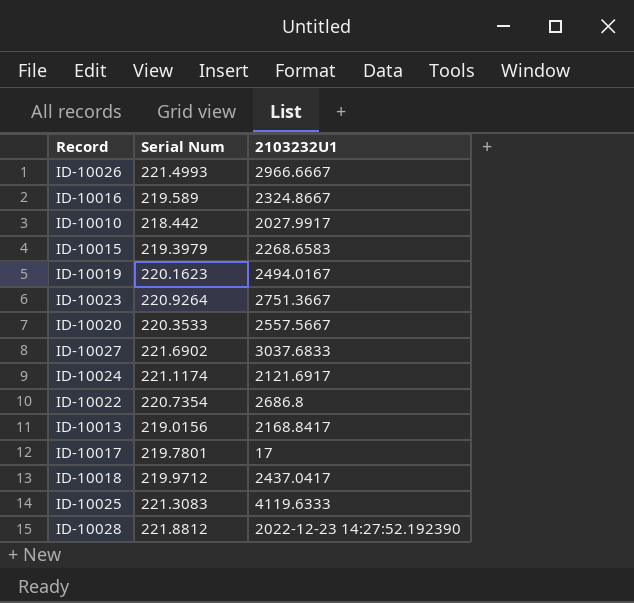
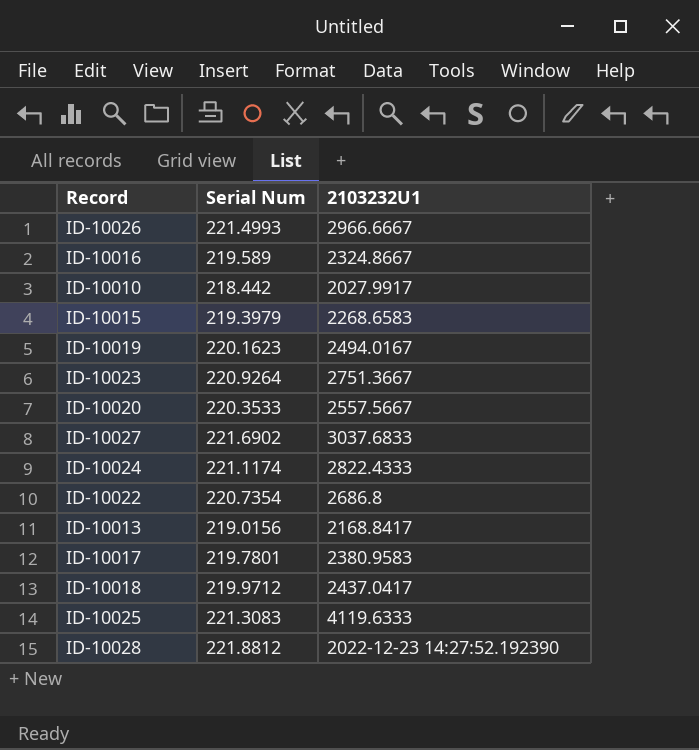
ID-10024 | 2103232U1: 2121.6917 -> 2822.4333
ID-10017 | 2103232U1: 17 -> 2380.9583

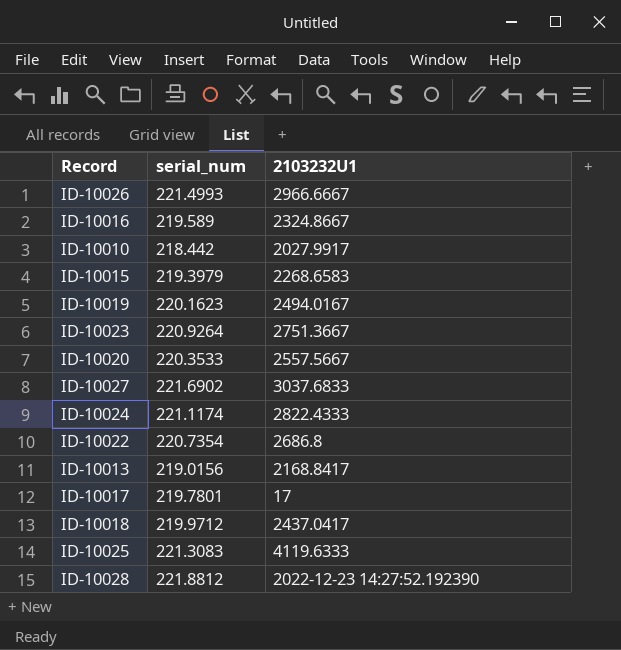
column name: Serial Num -> serial_num
ID-10017 | 2103232U1: 2380.9583 -> 17

